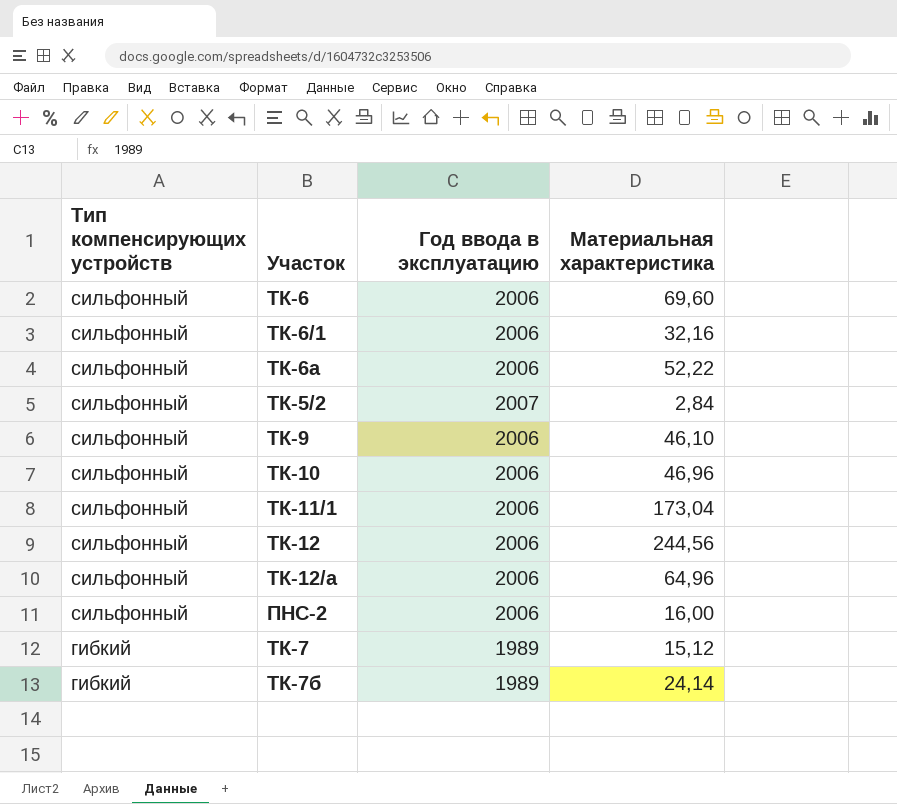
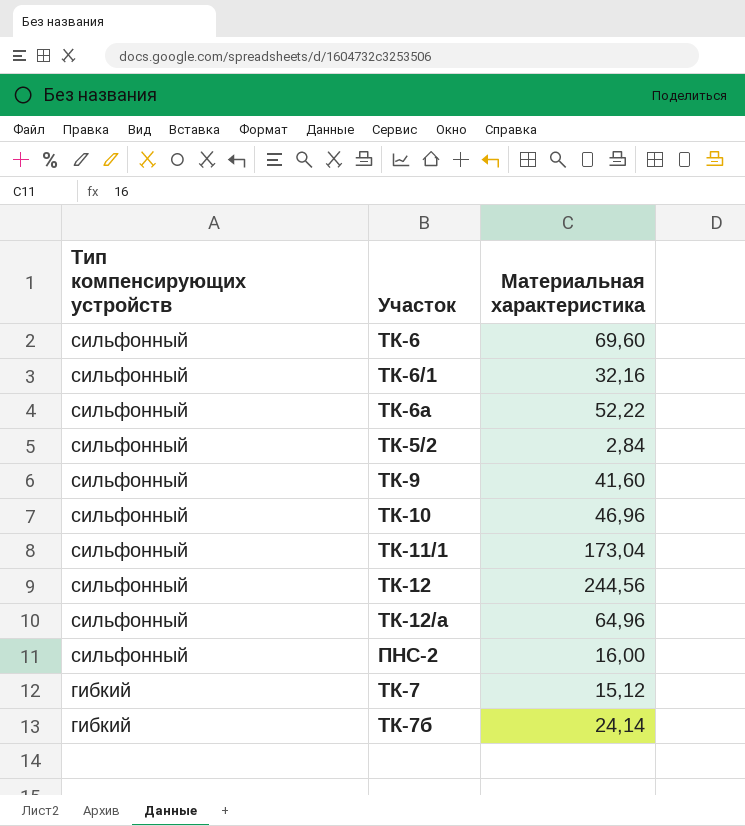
column Год ввода в эксплуатацию | position: 3 -> none
ТК-9 | Материальная характеристика: 46,10 -> 41,60

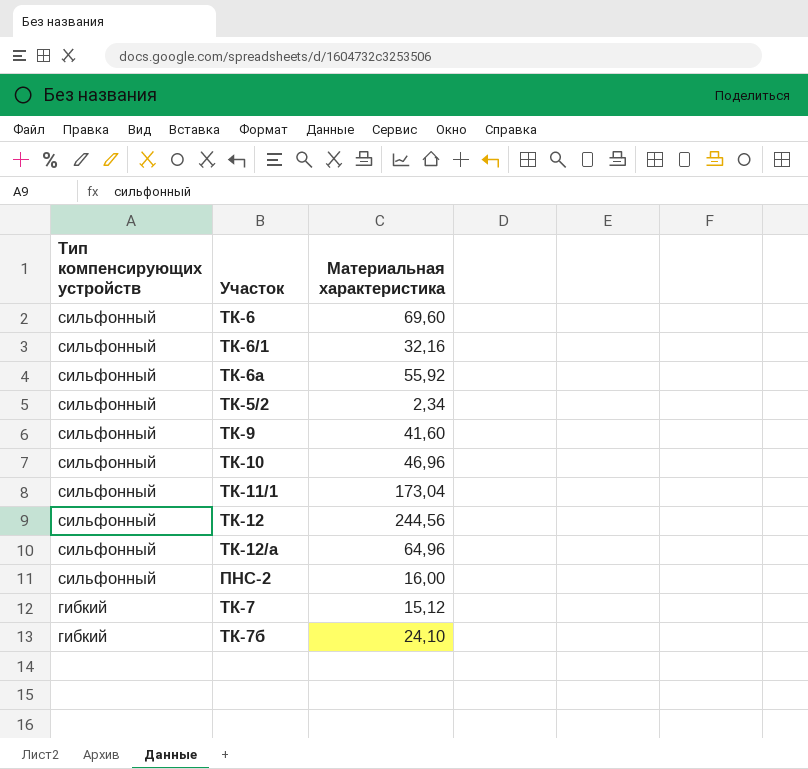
ТК-6а | Материальная характеристика: 52,22 -> 55,92
ТК-5/2 | Материальная характеристика: 2,84 -> 2,34
ТК-7б | Материальная характеристика: 24,14 -> 24,10

